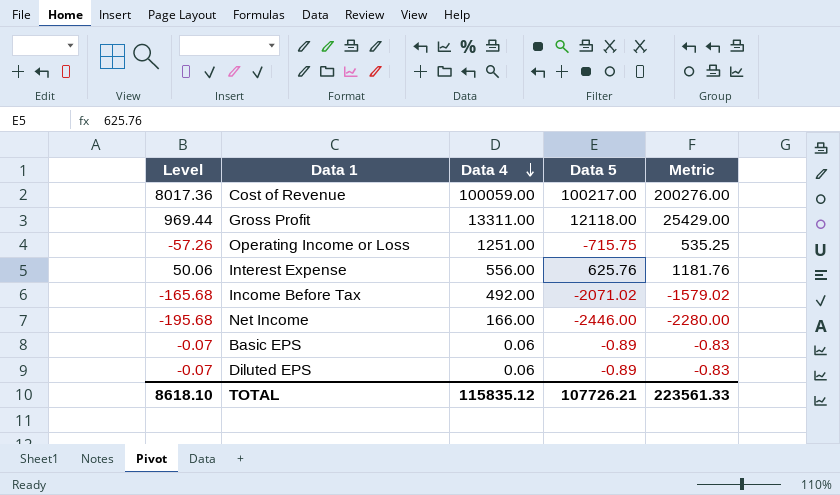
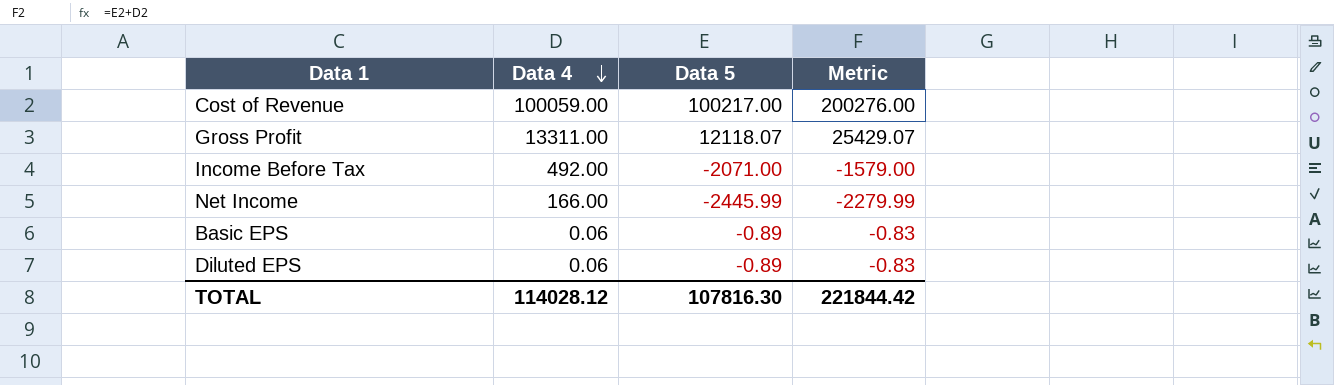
column Level | formula: [Data 5] * 0.08 -> none
row Operating Income or Loss: -57.26 | 1251.00 | -715.75 | 535.25 -> none
row Interest Expense: 50.06 | 556.00 | 625.76 | 1181.76 -> none
Gross Profit | Data 5: 12118.00 -> 12118.07
Gross Profit | Metric: 25429.00 -> 25429.07
Income Before Tax | Data 5: -2071.02 -> -2071.00
Income Before Tax | Metric: -1579.02 -> -1579.00
Net Income | Data 5: -2446.00 -> -2445.99
Net Income | Metric: -2280.00 -> -2279.99
TOTAL | Data 4: 115835.12 -> 114028.12
TOTAL | Data 5: 107726.21 -> 107816.30
TOTAL | Metric: 223561.33 -> 221844.42

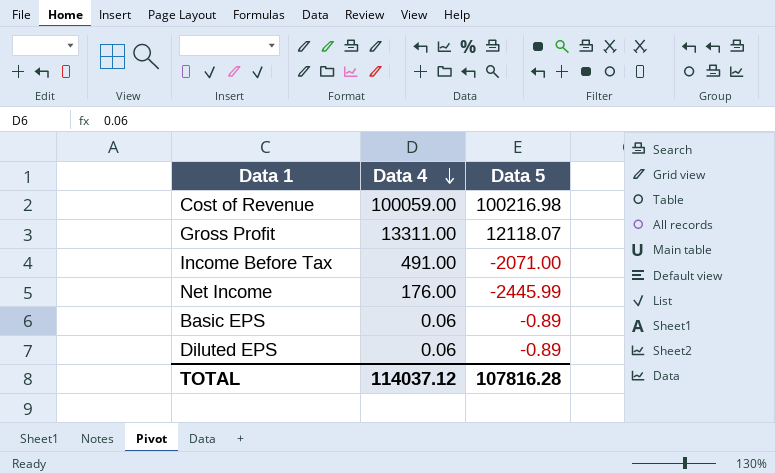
column Metric | formula: [Data 4] + [Data 5] -> none
Cost of Revenue | Data 5: 100217.00 -> 100216.98
Income Before Tax | Data 4: 492.00 -> 491.00
Net Income | Data 4: 166.00 -> 176.00
TOTAL | Data 4: 114028.12 -> 114037.12
TOTAL | Data 5: 107816.30 -> 107816.28

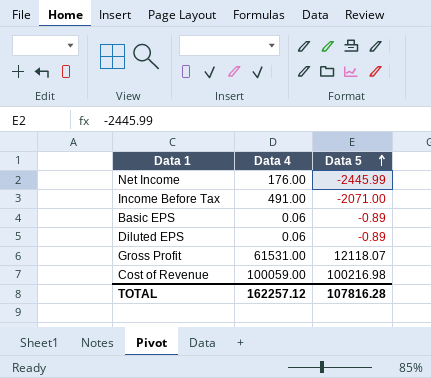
row order: Data 4 descending -> Data 5 ascending
Gross Profit | Data 4: 13311.00 -> 61531.00
TOTAL | Data 4: 114037.12 -> 162257.12

